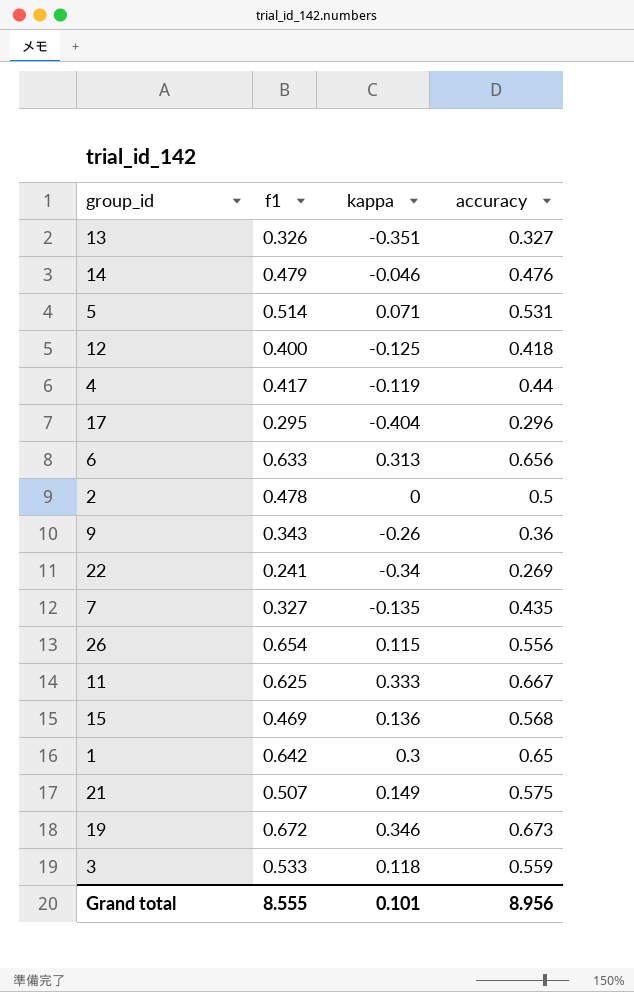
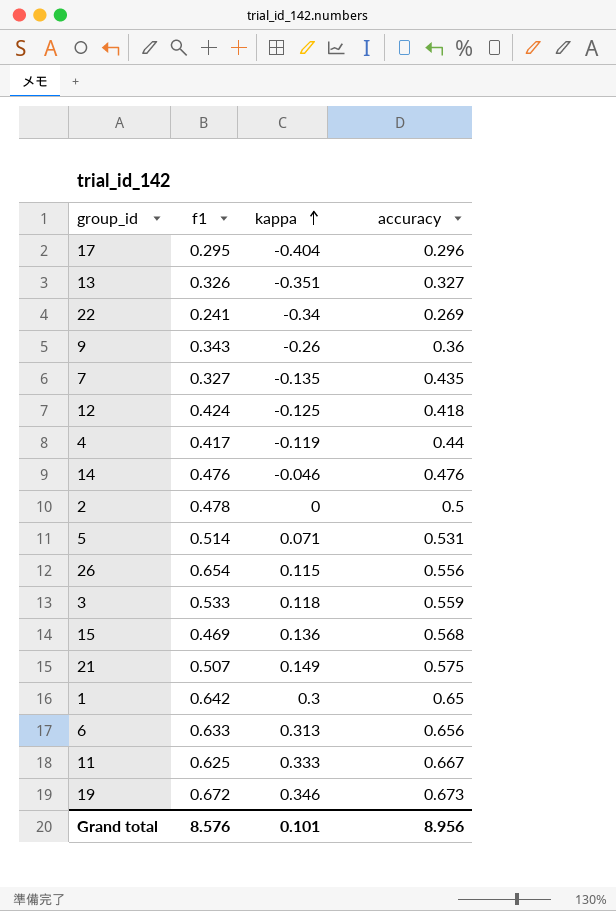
row order: none -> kappa ascending
12 | f1: 0.400 -> 0.424
14 | f1: 0.479 -> 0.476
Grand total | f1: 8.555 -> 8.576

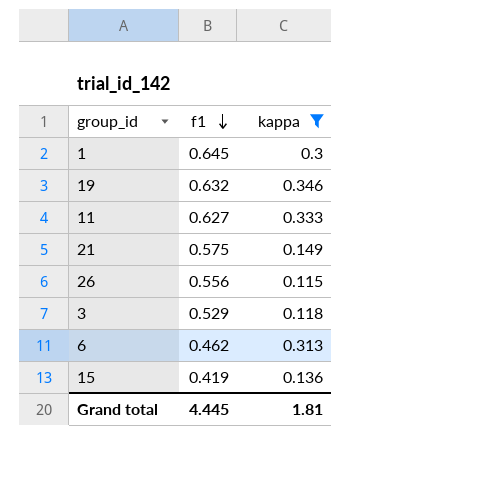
filter: none -> kappa >= 0.115
row order: kappa ascending -> f1 descending
column accuracy | position: 4 -> none
1 | f1: 0.642 -> 0.645
19 | f1: 0.672 -> 0.632
11 | f1: 0.625 -> 0.627
21 | f1: 0.507 -> 0.575
26 | f1: 0.654 -> 0.556
3 | f1: 0.533 -> 0.529
6 | f1: 0.633 -> 0.462
15 | f1: 0.469 -> 0.419
Grand total | f1: 8.576 -> 4.445
Grand total | kappa: 0.101 -> 1.81

